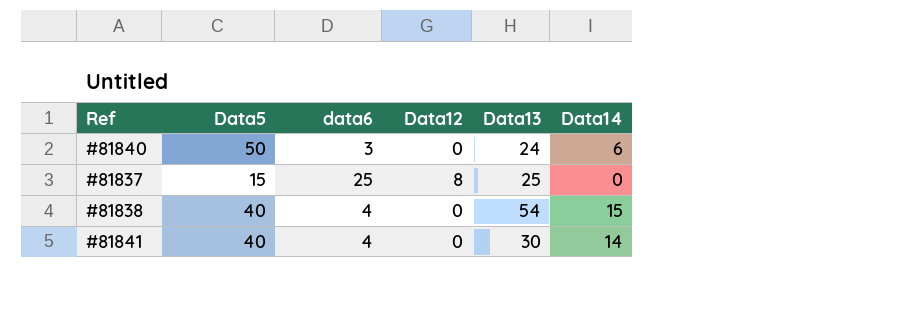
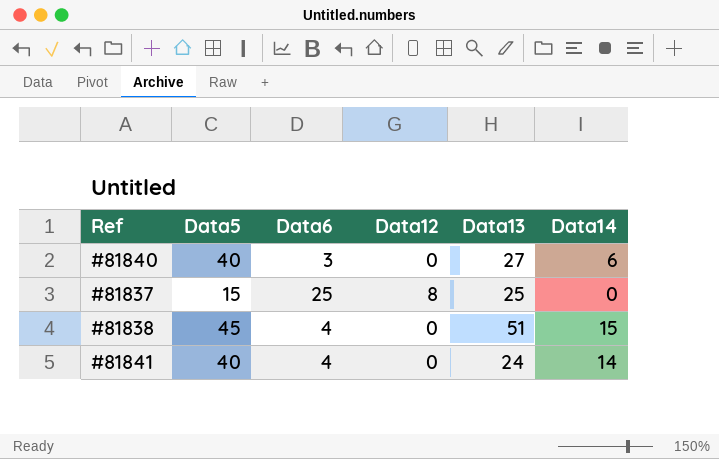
column name: data6 -> Data6
#81840 | Data5: 50 -> 40
#81840 | Data13: 24 -> 27
#81838 | Data5: 40 -> 45
#81838 | Data13: 54 -> 51
#81841 | Data13: 30 -> 24

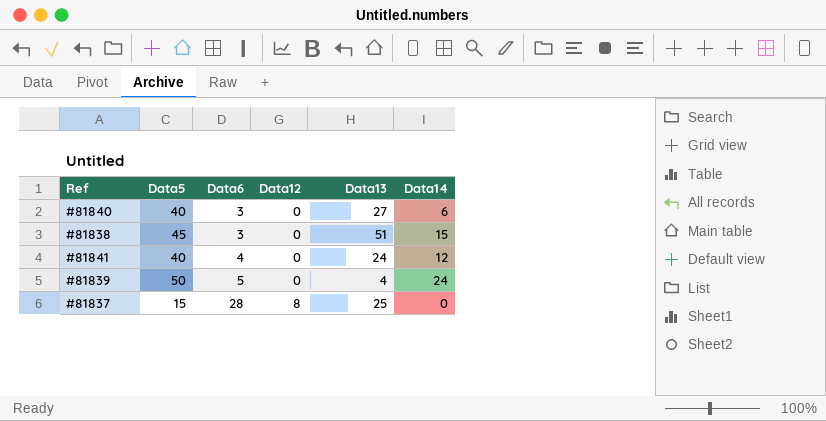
row order: none -> Data6 ascending
#81838 | Data6: 4 -> 3
#81841 | Data14: 14 -> 12
row #81839: none -> 50 | 5 | 0 | 4 | 24
#81837 | Data6: 25 -> 28

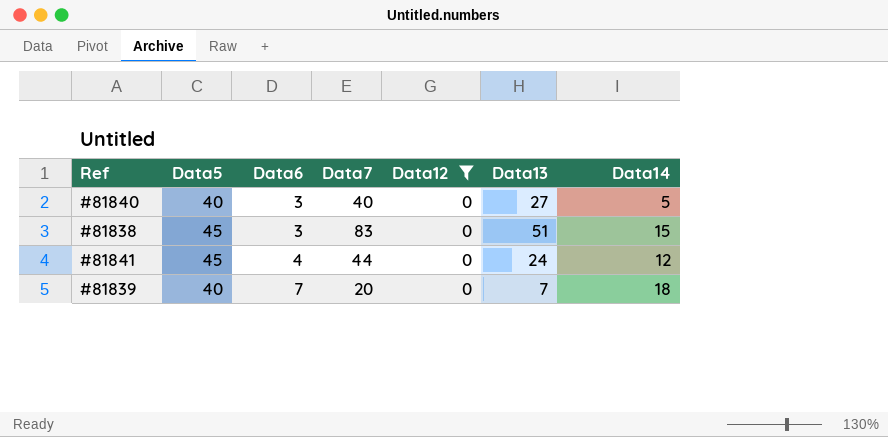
filter: none -> Data12 = 0
column Data7 | position: none -> 4
#81840 | Data14: 6 -> 5
#81841 | Data5: 40 -> 45
#81839 | Data5: 50 -> 40
#81839 | Data6: 5 -> 7
#81839 | Data13: 4 -> 7
#81839 | Data14: 24 -> 18

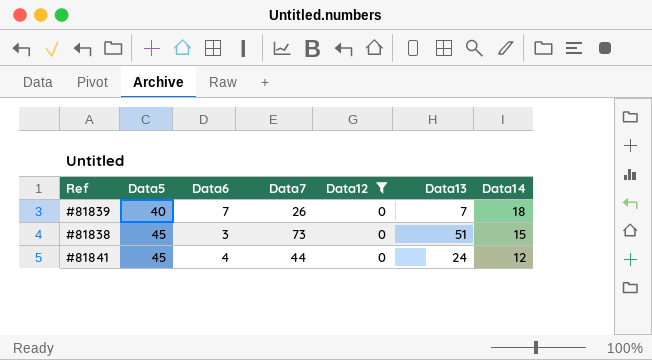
row order: Data6 ascending -> Data5 ascending
row #81840: 40 | 3 | 40 | 0 | 27 | 5 -> none
#81839 | Data7: 20 -> 26
#81838 | Data7: 83 -> 73

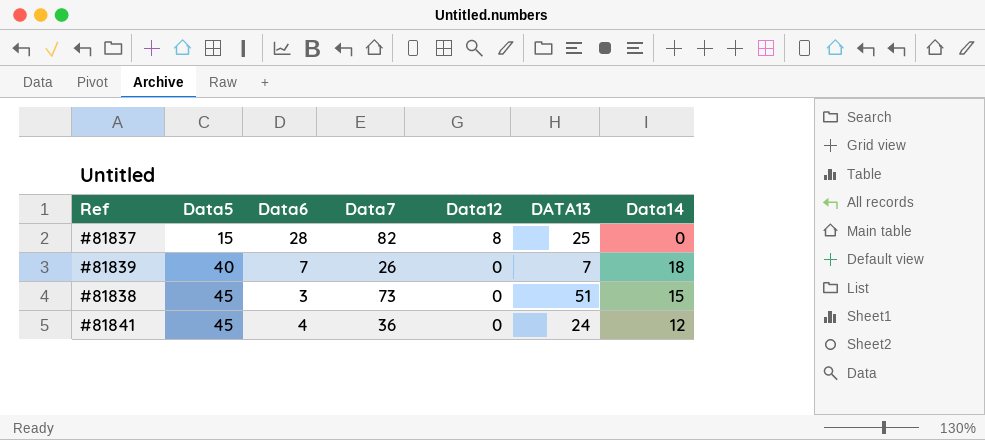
filter: Data12 = 0 -> none
column name: Data13 -> DATA13
#81841 | Data7: 44 -> 36

